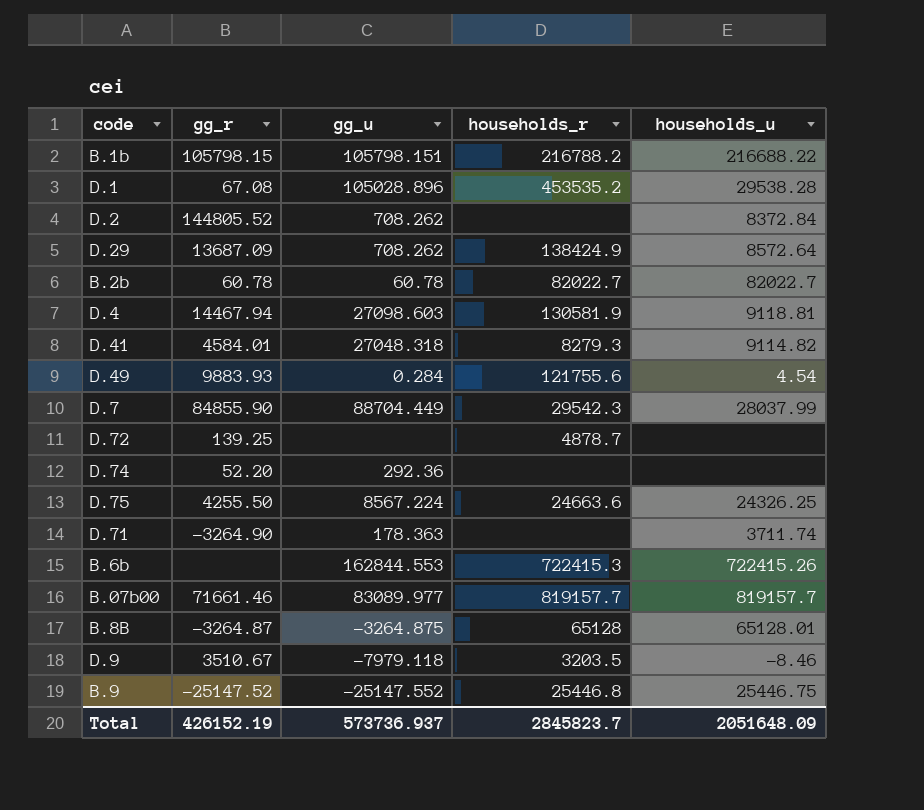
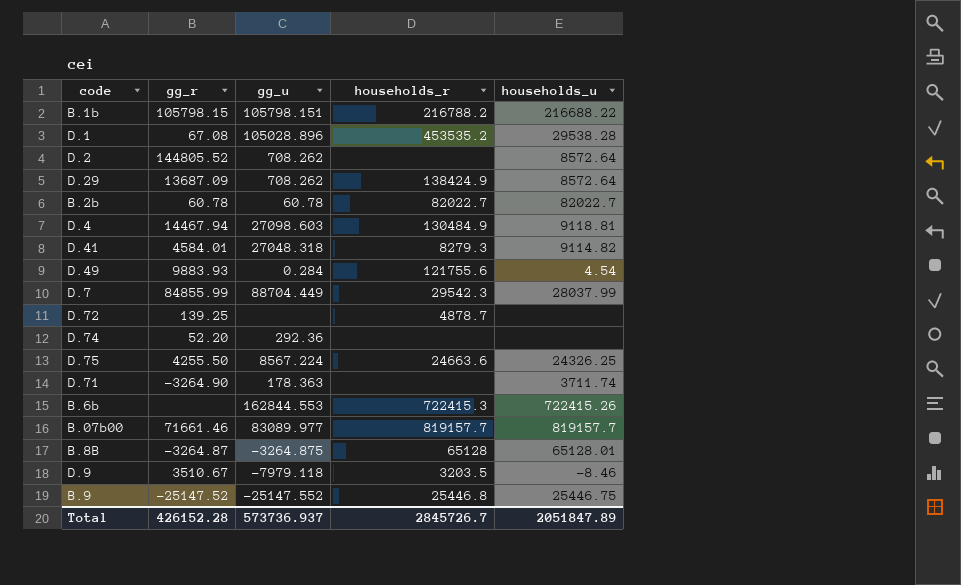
D.2 | households_u: 8372.84 -> 8572.64
D.4 | households_r: 130581.9 -> 130484.9
D.7 | gg_r: 84855.90 -> 84855.99
Total | gg_r: 426152.19 -> 426152.28
Total | households_r: 2845823.7 -> 2845726.7
Total | households_u: 2051648.09 -> 2051847.89

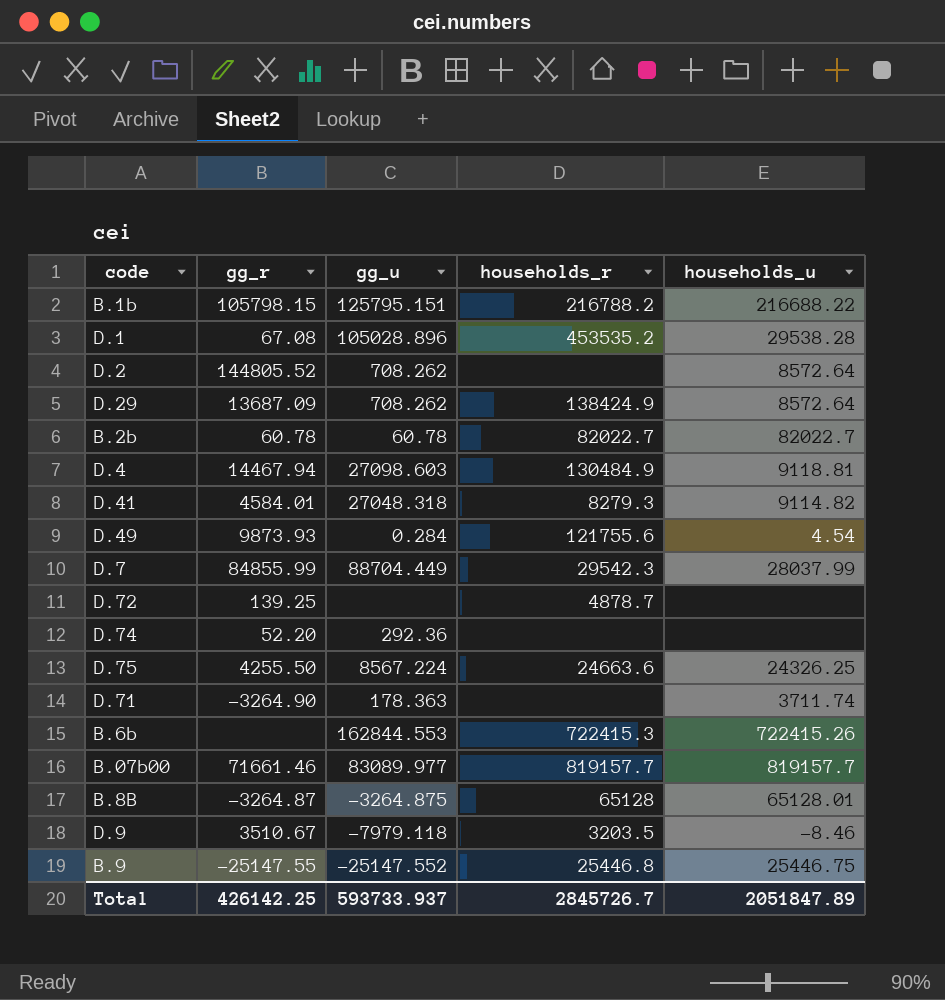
B.1b | gg_u: 105798.151 -> 125795.151
D.49 | gg_r: 9883.93 -> 9873.93
B.9 | gg_r: -25147.52 -> -25147.55
Total | gg_r: 426152.28 -> 426142.25
Total | gg_u: 573736.937 -> 593733.937

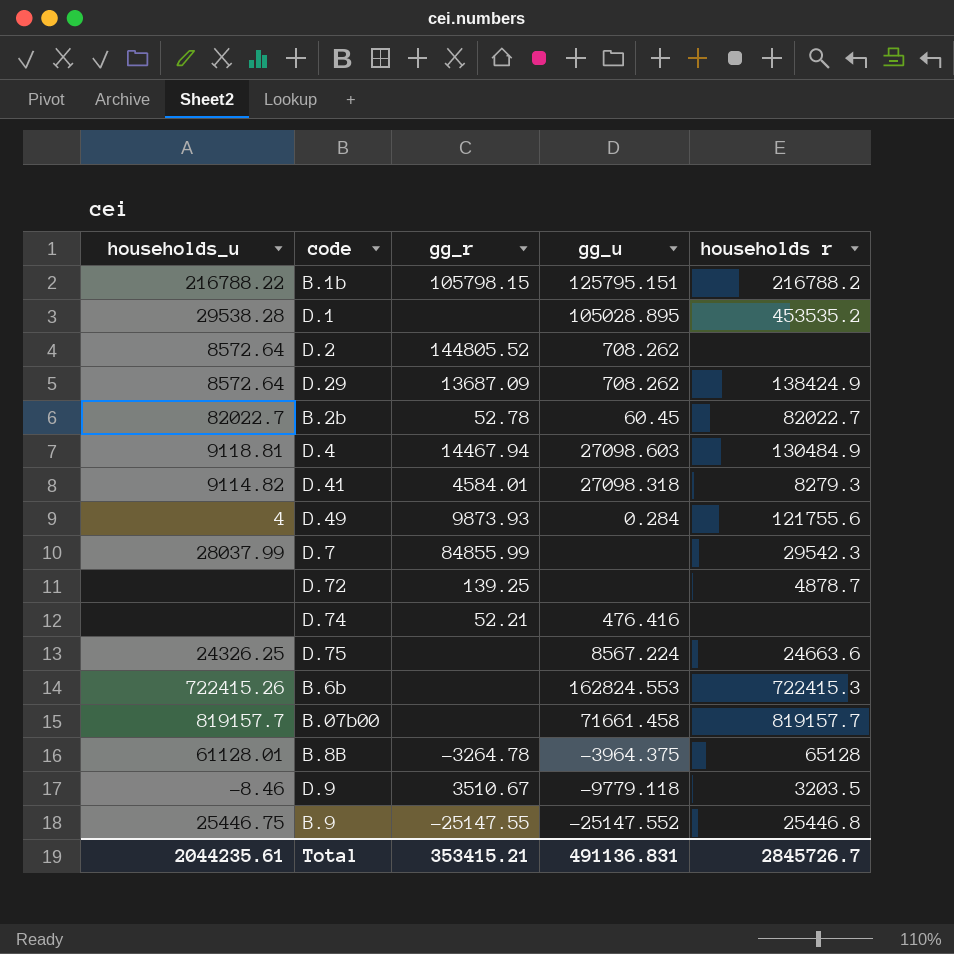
column households_u | position: 5 -> 1
column name: households_r -> households r
row D.71: -3264.90 | 178.363 | none | 3711.74 -> none
B.1b | households_u: 216688.22 -> 216788.22
D.1 | gg_r: 67.08 -> none
D.1 | gg_u: 105028.896 -> 105028.895
B.2b | gg_r: 60.78 -> 52.78
B.2b | gg_u: 60.78 -> 60.45
D.41 | gg_u: 27048.318 -> 27098.318
D.49 | households_u: 4.54 -> 4
D.7 | gg_u: 88704.449 -> none
D.74 | gg_r: 52.20 -> 52.21
D.74 | gg_u: 292.36 -> 476.416
D.75 | gg_r: 4255.50 -> none
B.6b | gg_u: 162844.553 -> 162824.553
B.07b00 | gg_r: 71661.46 -> none
B.07b00 | gg_u: 83089.977 -> 71661.458
B.8B | households_u: 65128.01 -> 61128.01
B.8B | gg_r: -3264.87 -> -3264.78
B.8B | gg_u: -3264.875 -> -3964.375
D.9 | gg_u: -7979.118 -> -9779.118
Total | households_u: 2051847.89 -> 2044235.61
Total | gg_r: 426142.25 -> 353415.21
Total | gg_u: 593733.937 -> 491136.831

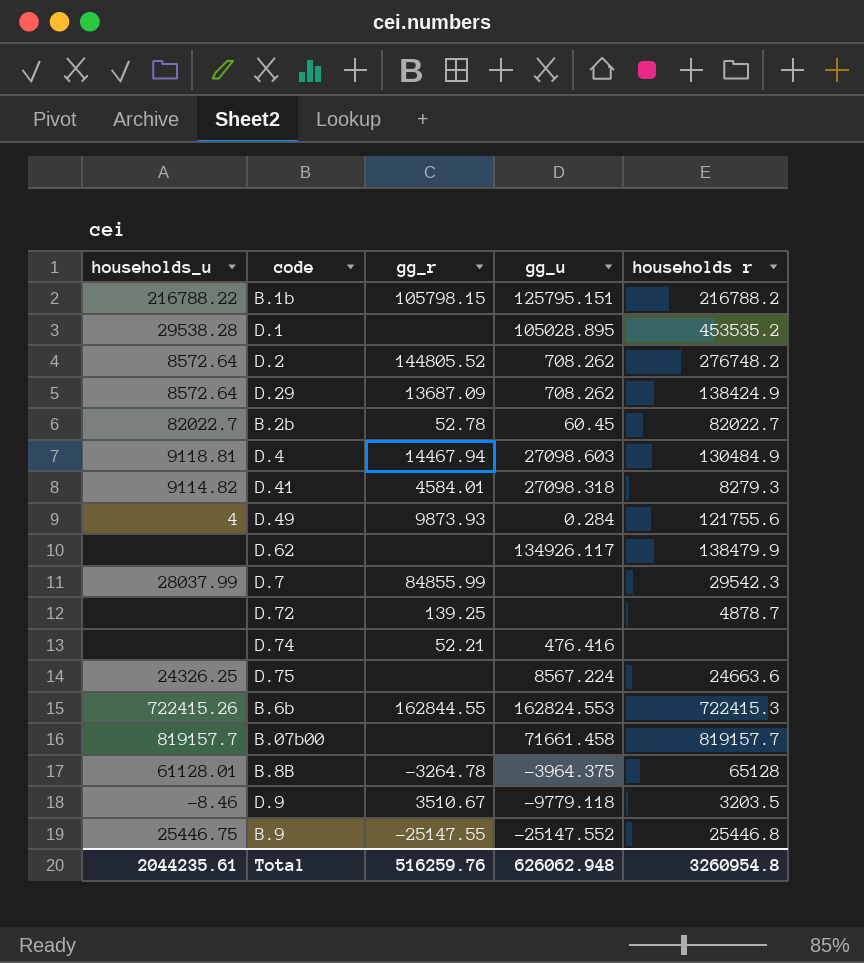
D.2 | households r: none -> 276748.2
row D.62: none -> none | none | 134926.117 | 138479.9
B.6b | gg_r: none -> 162844.55
Total | gg_r: 353415.21 -> 516259.76
Total | gg_u: 491136.831 -> 626062.948
Total | households r: 2845726.7 -> 3260954.8

